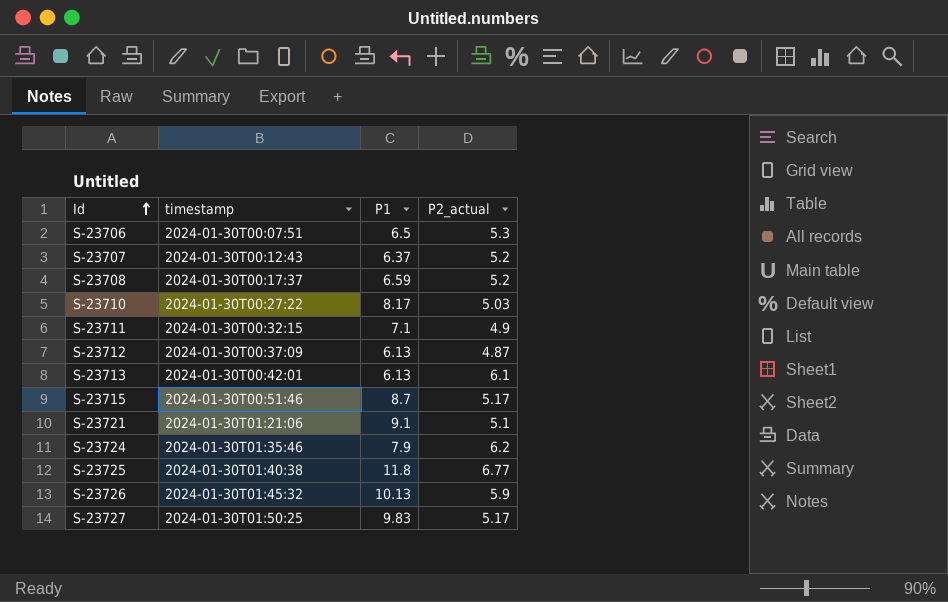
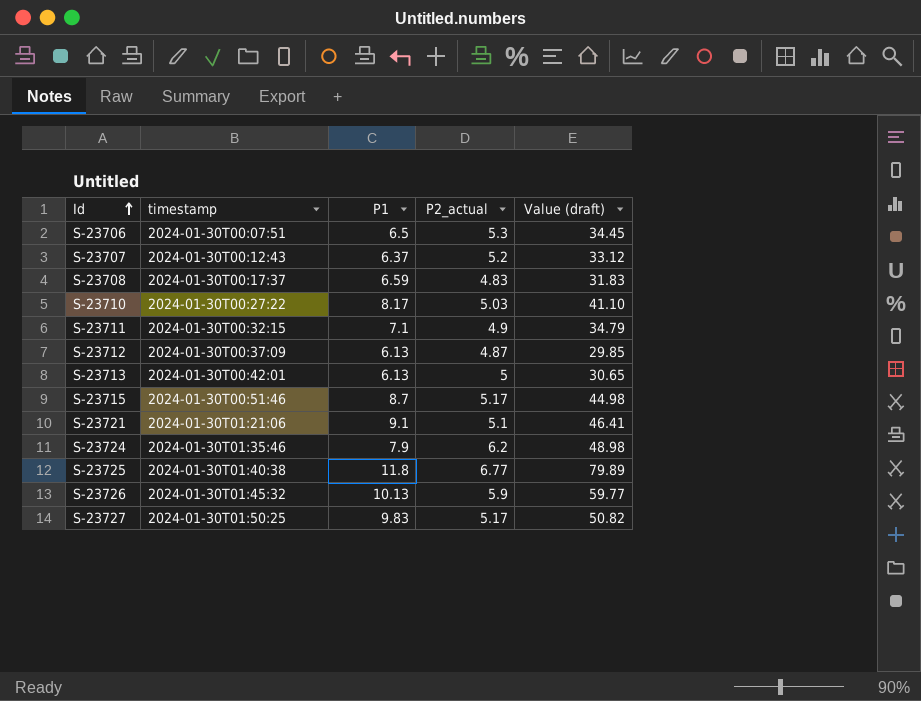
column Value (draft) | formula: none -> [P1] * [P2_actual]
S-23708 | P2_actual: 5.2 -> 4.83
S-23713 | P2_actual: 6.1 -> 5

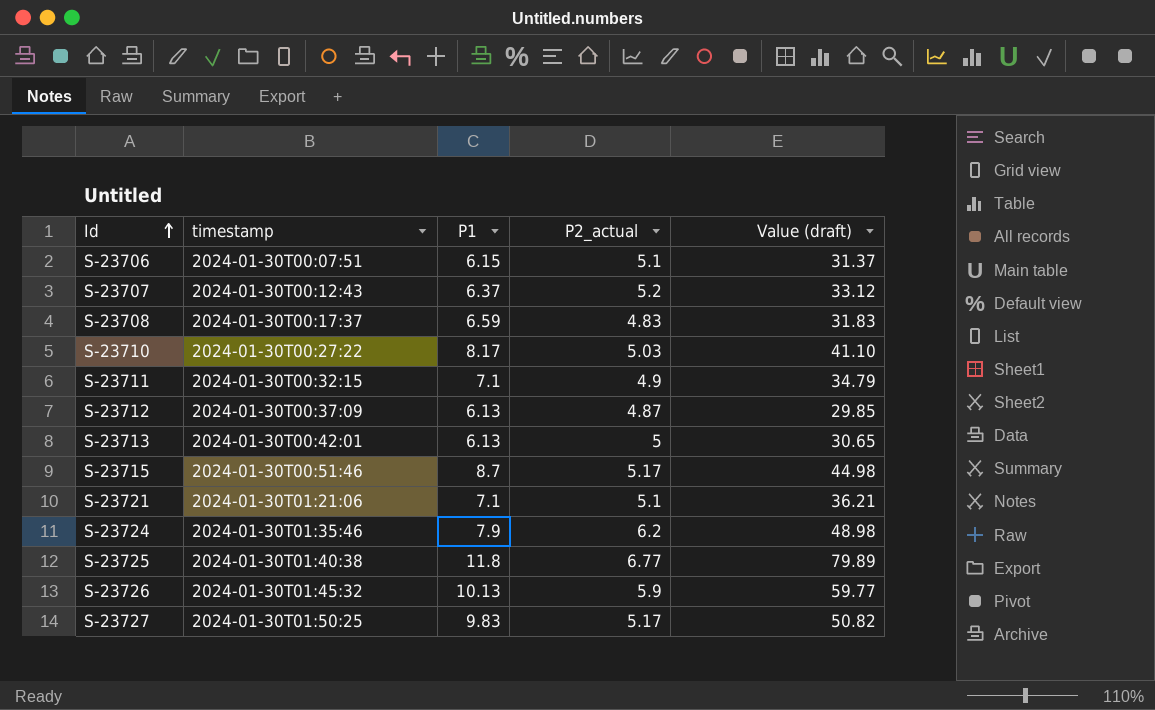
S-23706 | P1: 6.5 -> 6.15
S-23706 | P2_actual: 5.3 -> 5.1
S-23706 | Value (draft): 34.45 -> 31.37
S-23721 | P1: 9.1 -> 7.1
S-23721 | Value (draft): 46.41 -> 36.21

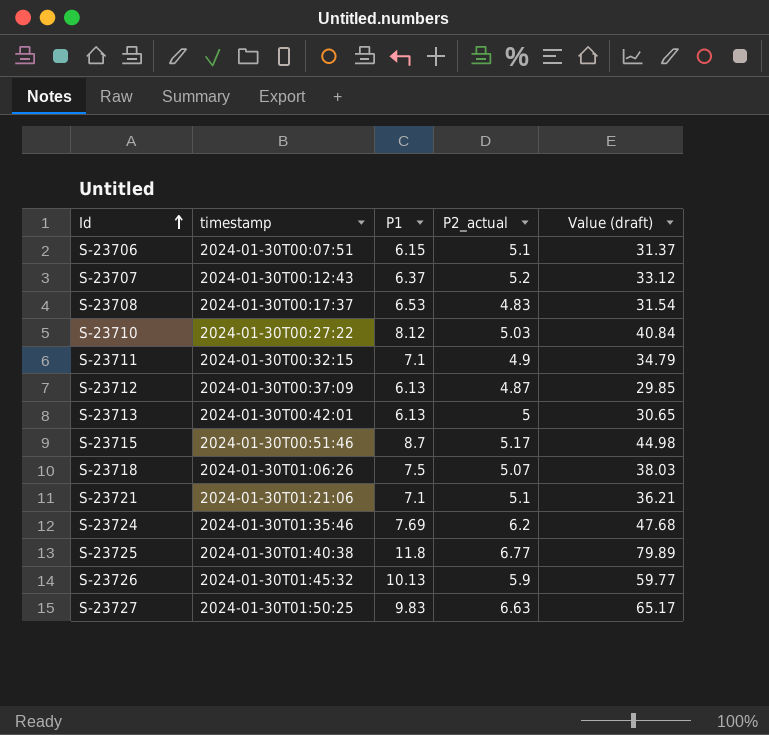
S-23708 | P1: 6.59 -> 6.53
S-23708 | Value (draft): 31.83 -> 31.54
S-23710 | P1: 8.17 -> 8.12
S-23710 | Value (draft): 41.10 -> 40.84
row S-23718: none -> 2024-01-30T01:06:26 | 7.5 | 5.07 | 38.03
S-23724 | P1: 7.9 -> 7.69
S-23724 | Value (draft): 48.98 -> 47.68
S-23727 | P2_actual: 5.17 -> 6.63
S-23727 | Value (draft): 50.82 -> 65.17

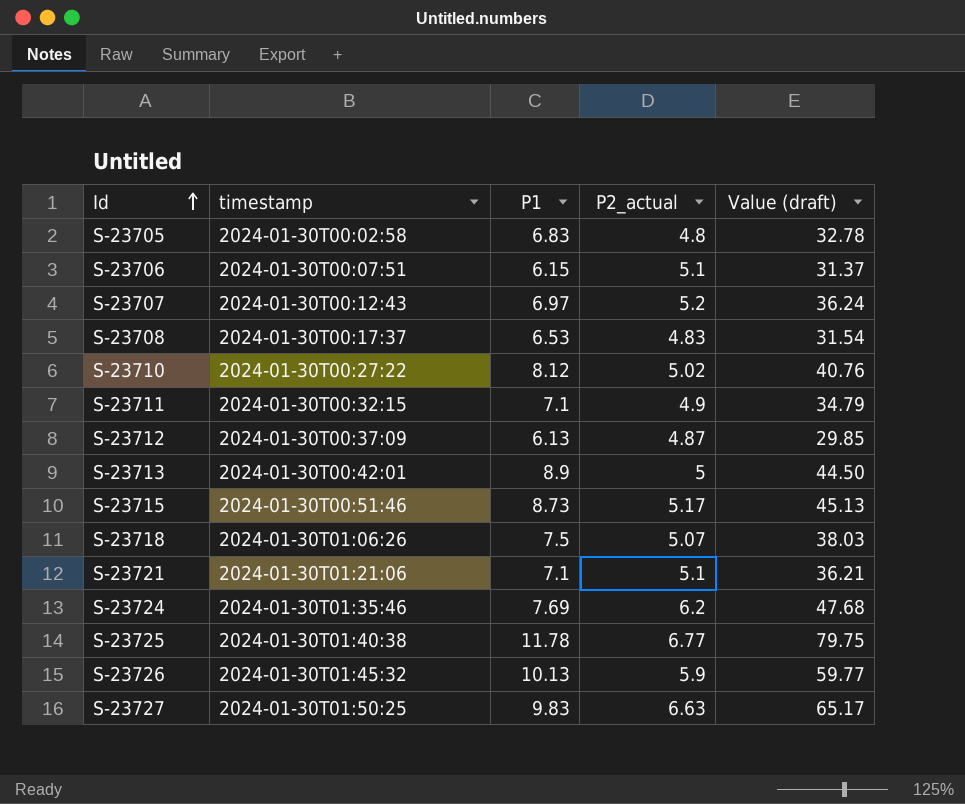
row S-23705: none -> 2024-01-30T00:02:58 | 6.83 | 4.8 | 32.78
S-23707 | P1: 6.37 -> 6.97
S-23707 | Value (draft): 33.12 -> 36.24
S-23710 | P2_actual: 5.03 -> 5.02
S-23710 | Value (draft): 40.84 -> 40.76
S-23713 | P1: 6.13 -> 8.9
S-23713 | Value (draft): 30.65 -> 44.50
S-23715 | P1: 8.7 -> 8.73
S-23715 | Value (draft): 44.98 -> 45.13
S-23725 | P1: 11.8 -> 11.78
S-23725 | Value (draft): 79.89 -> 79.75

